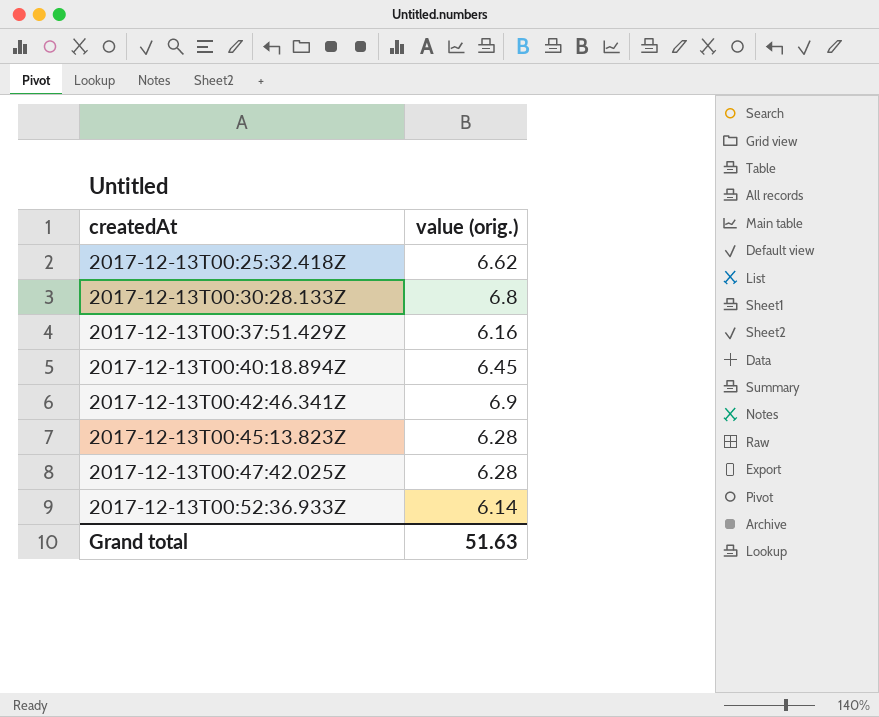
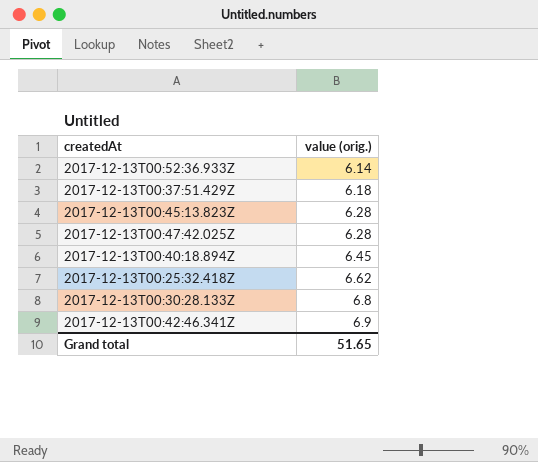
row order: createdAt ascending -> value (orig.) ascending
2017-12-13T00:37:51.429Z | value (orig.): 6.16 -> 6.18
Grand total | value (orig.): 51.63 -> 51.65

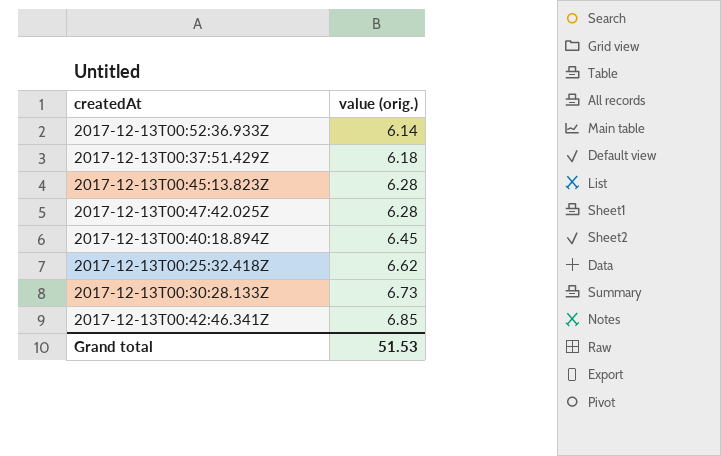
2017-12-13T00:30:28.133Z | value (orig.): 6.8 -> 6.73
2017-12-13T00:42:46.341Z | value (orig.): 6.9 -> 6.85
Grand total | value (orig.): 51.65 -> 51.53

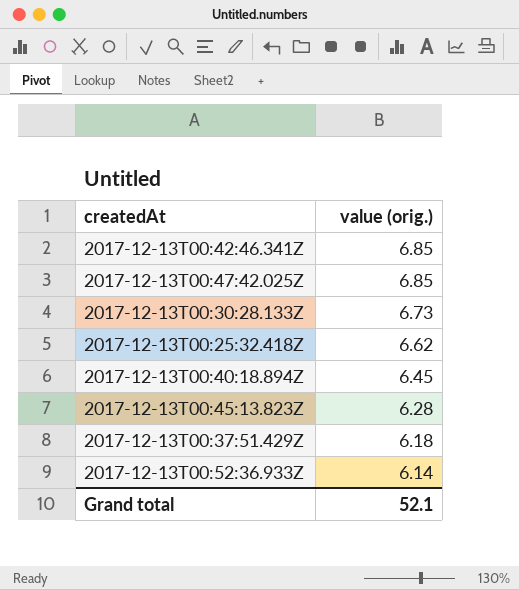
row order: value (orig.) ascending -> value (orig.) descending
2017-12-13T00:47:42.025Z | value (orig.): 6.28 -> 6.85
Grand total | value (orig.): 51.53 -> 52.1

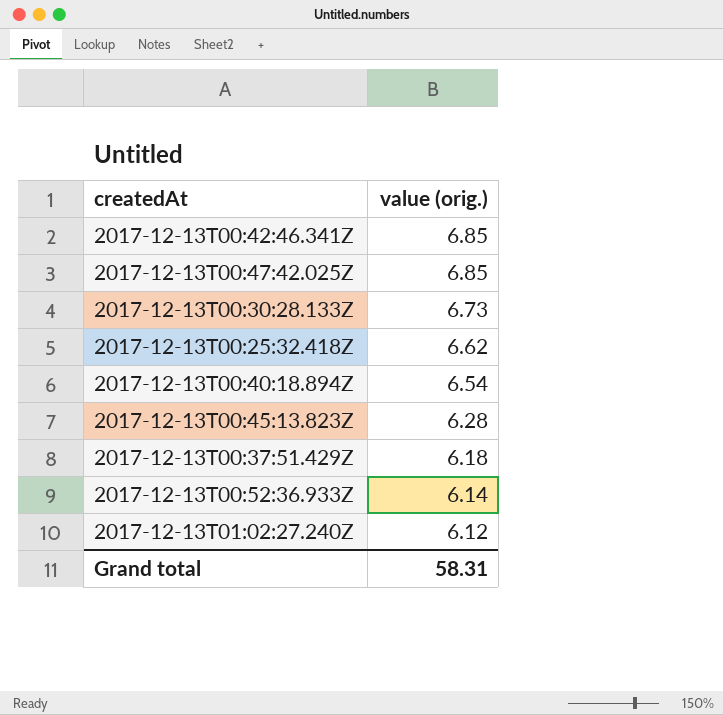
2017-12-13T00:40:18.894Z | value (orig.): 6.45 -> 6.54
row 2017-12-13T01:02:27.240Z: none -> 6.12
Grand total | value (orig.): 52.1 -> 58.31

